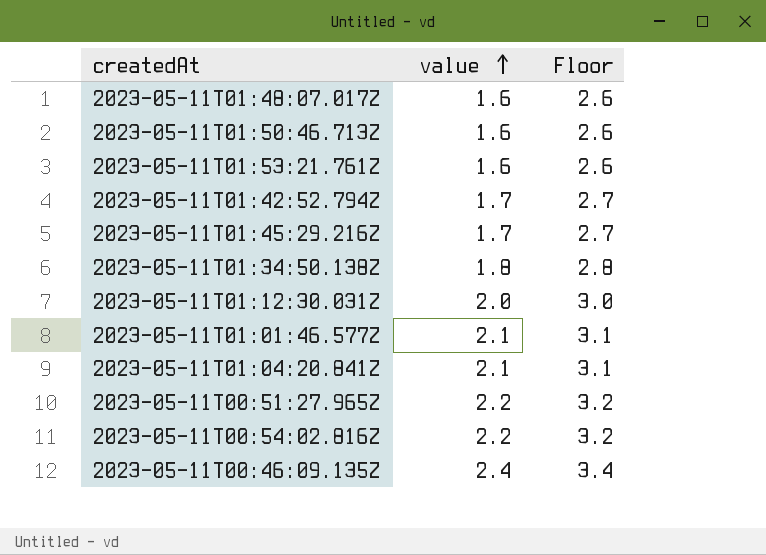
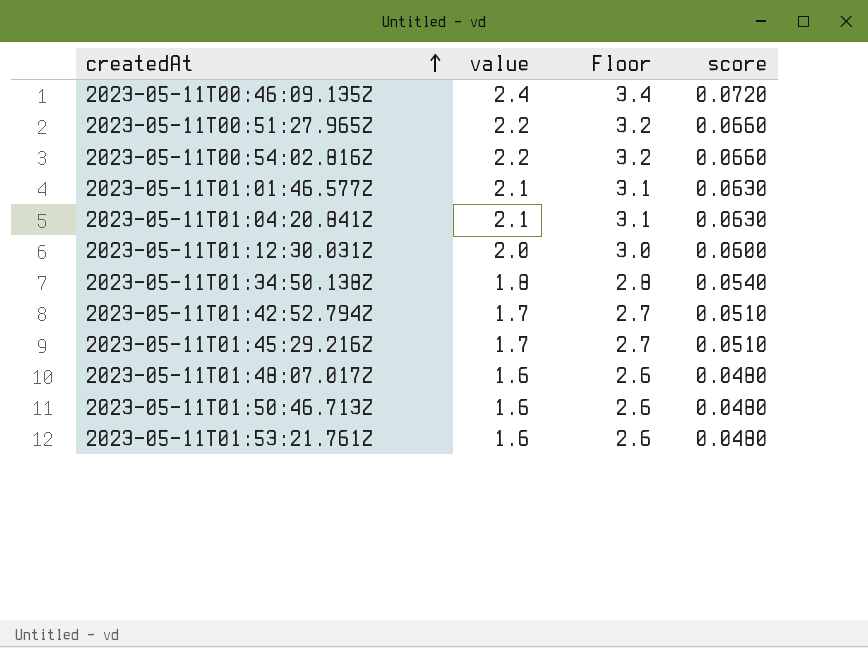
row order: value ascending -> createdAt ascending
column score | formula: none -> [value] * 0.03

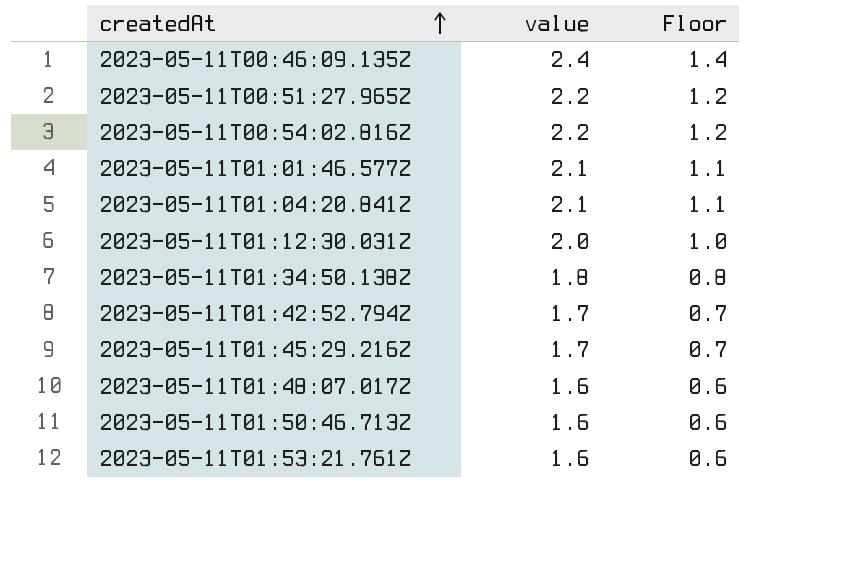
column score | formula: [value] * 0.03 -> none
column Floor | formula: [value] + 1 -> [value] - 1

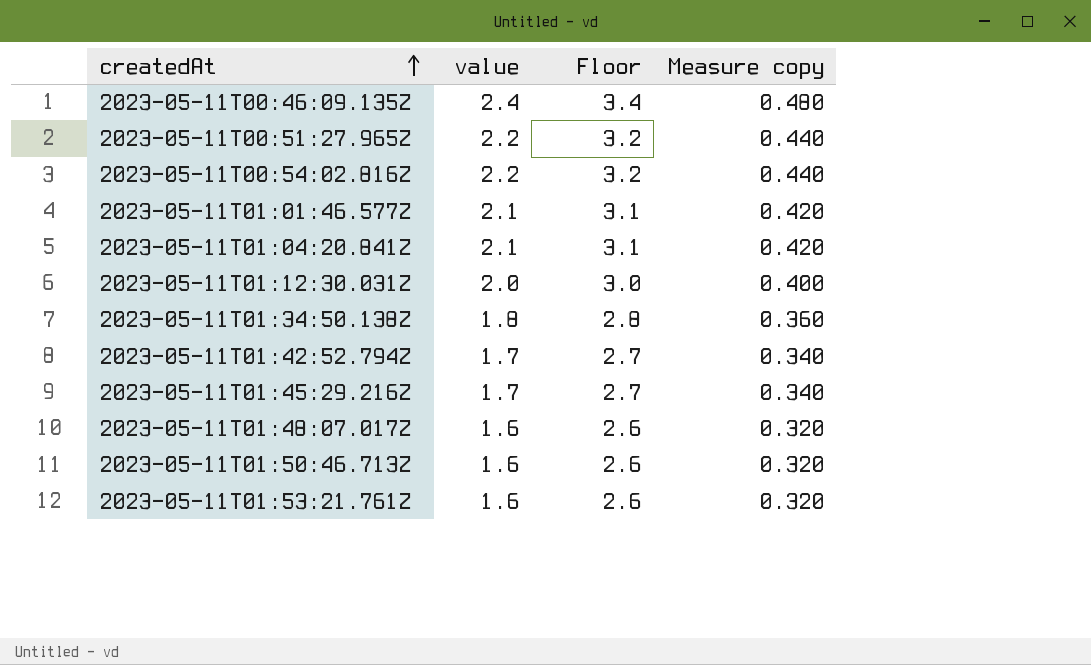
column Floor | formula: [value] - 1 -> [value] + 1
column Measure copy | formula: none -> [value] * 0.2

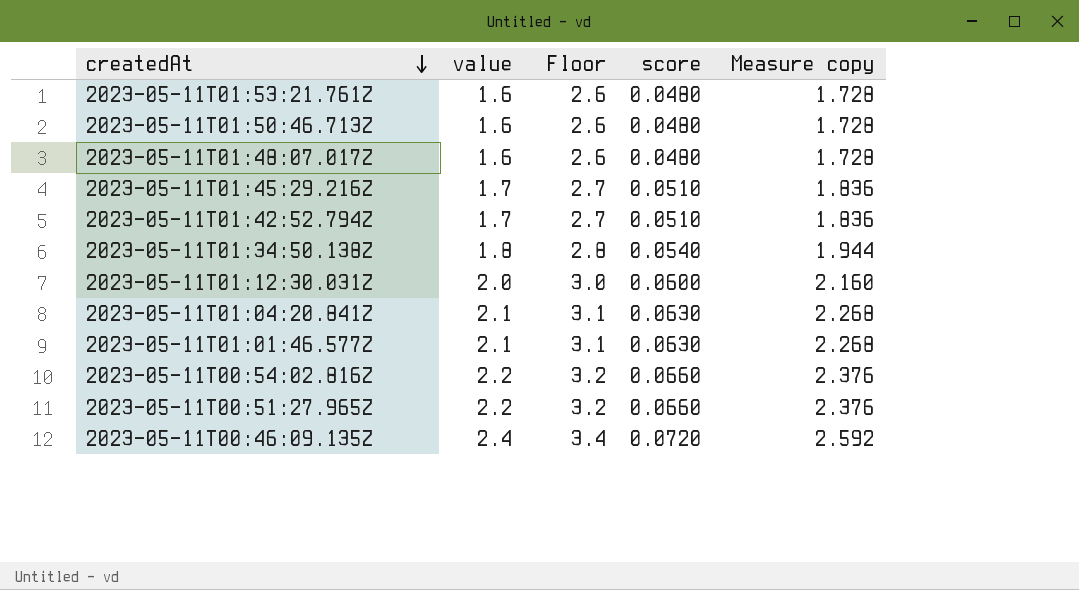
row order: createdAt ascending -> createdAt descending
column score | formula: none -> [value] * 0.03
column Measure copy | formula: [value] * 0.2 -> [value] * 1.08

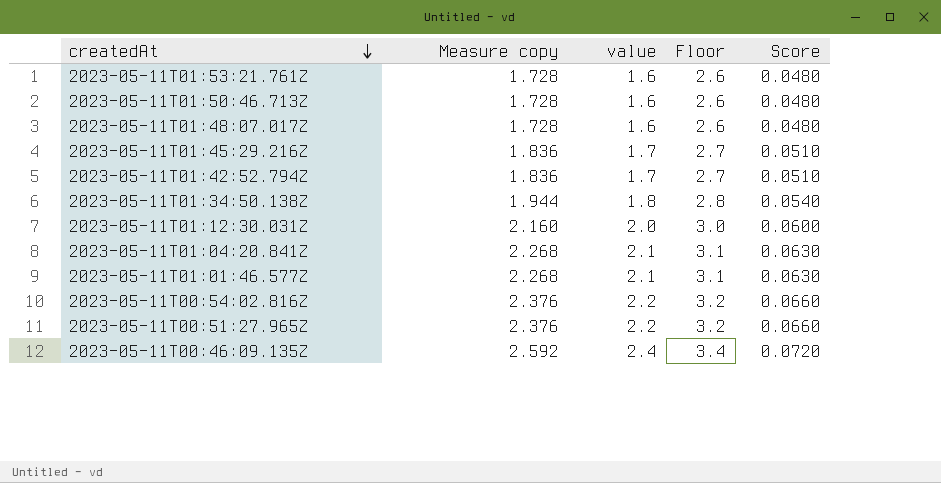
column Measure copy | position: 5 -> 2
column name: score -> Score

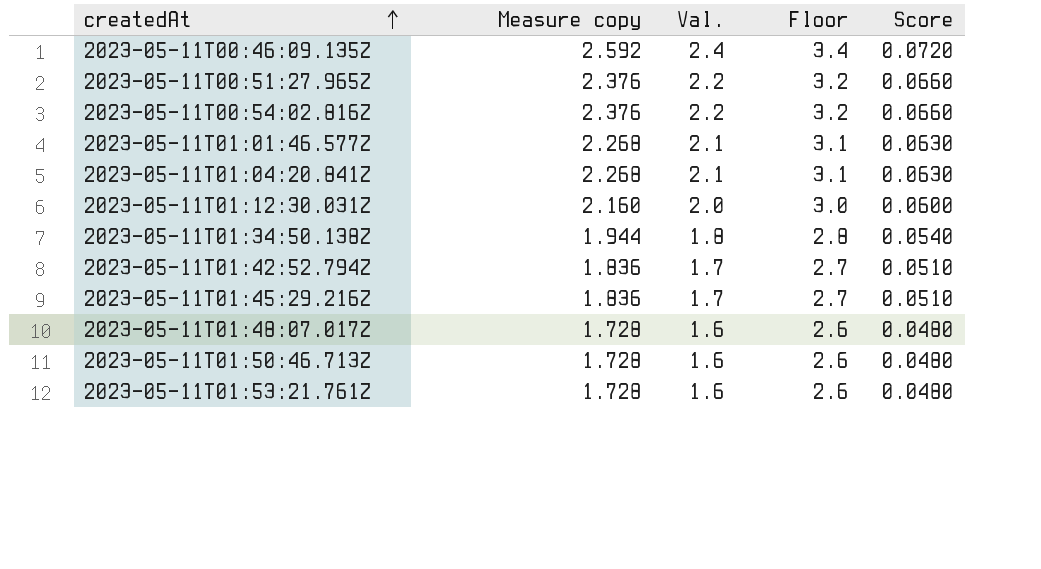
row order: createdAt descending -> createdAt ascending
column name: value -> Val.

